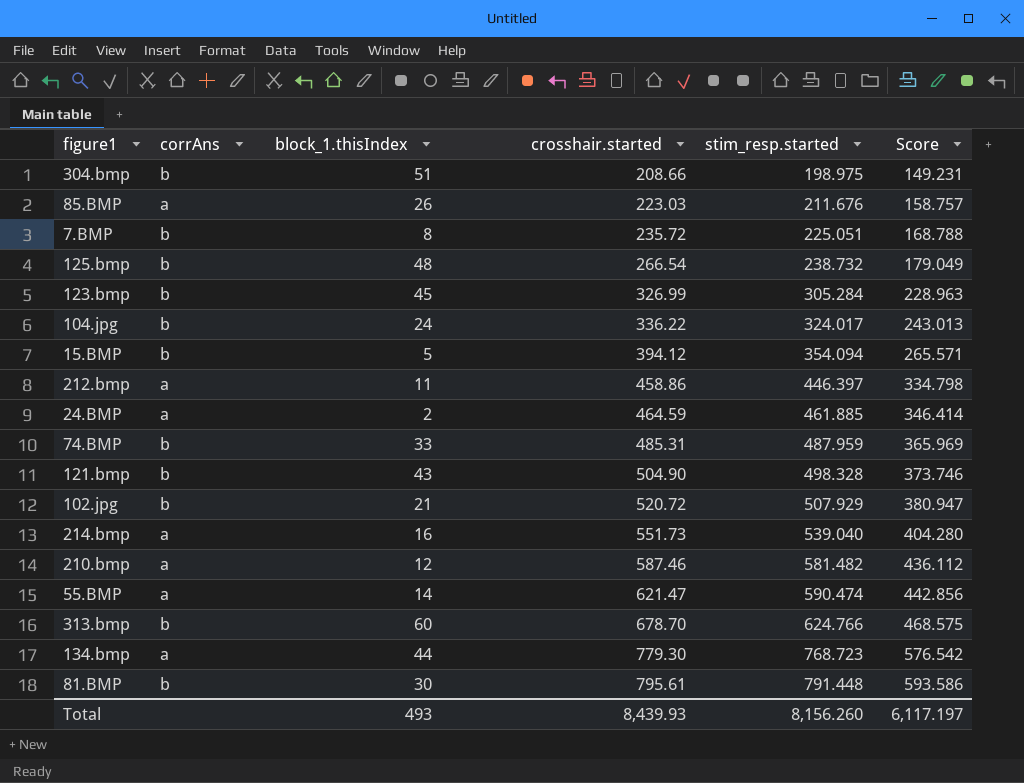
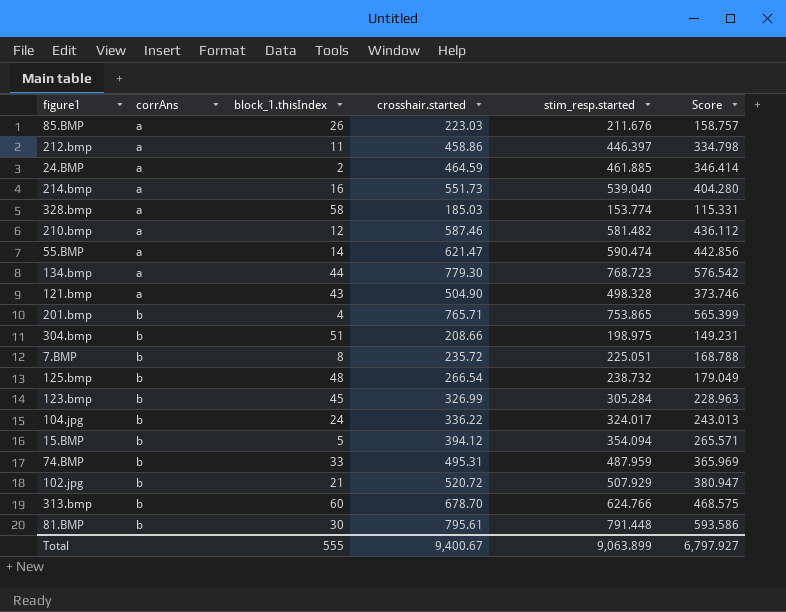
row order: crosshair.started ascending -> corrAns ascending
row 328.bmp: none -> a | 58 | 185.03 | 153.774 | 115.331
121.bmp | corrAns: b -> a
row 201.bmp: none -> b | 4 | 765.71 | 753.865 | 565.399
74.BMP | crosshair.started: 485.31 -> 495.31
Total | block_1.thisIndex: 493 -> 555
Total | crosshair.started: 8,439.93 -> 9,400.67
Total | stim_resp.started: 8,156.260 -> 9,063.899
Total | Score: 6,117.197 -> 6,797.927

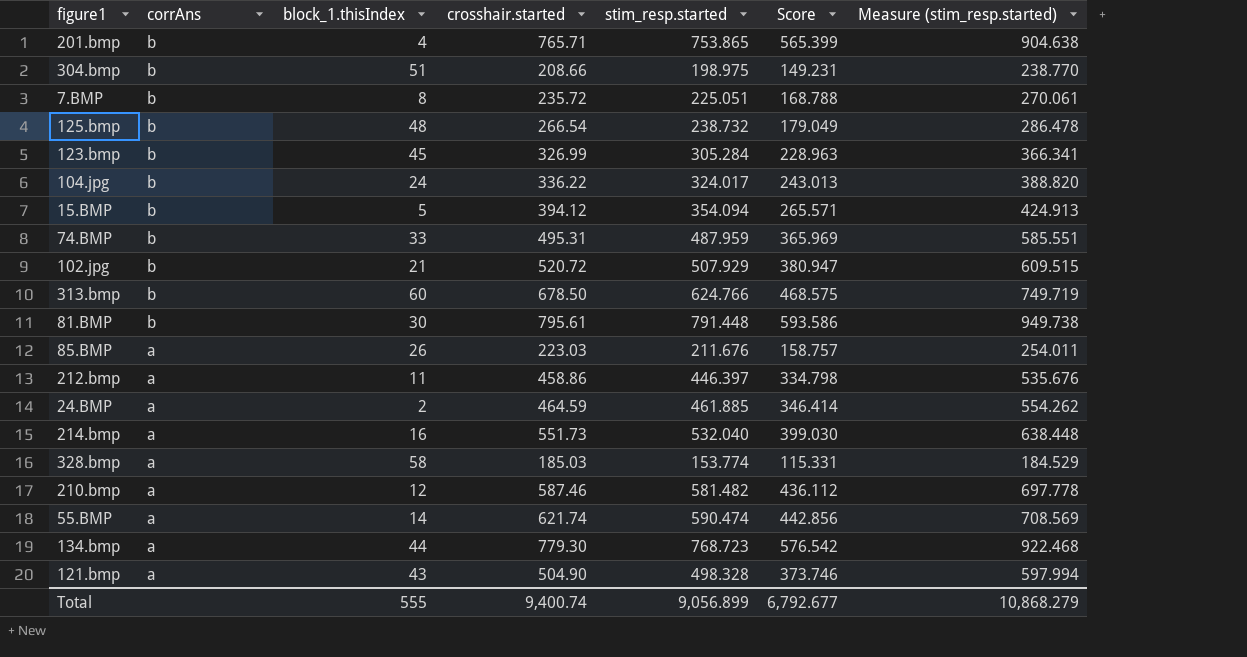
row order: corrAns ascending -> corrAns descending
column Measure (stim_resp.started) | formula: none -> [stim_resp.started] * 1.2
313.bmp | crosshair.started: 678.70 -> 678.50
214.bmp | stim_resp.started: 539.040 -> 532.040
214.bmp | Score: 404.280 -> 399.030
55.BMP | crosshair.started: 621.47 -> 621.74
Total | crosshair.started: 9,400.67 -> 9,400.74
Total | stim_resp.started: 9,063.899 -> 9,056.899
Total | Score: 6,797.927 -> 6,792.677

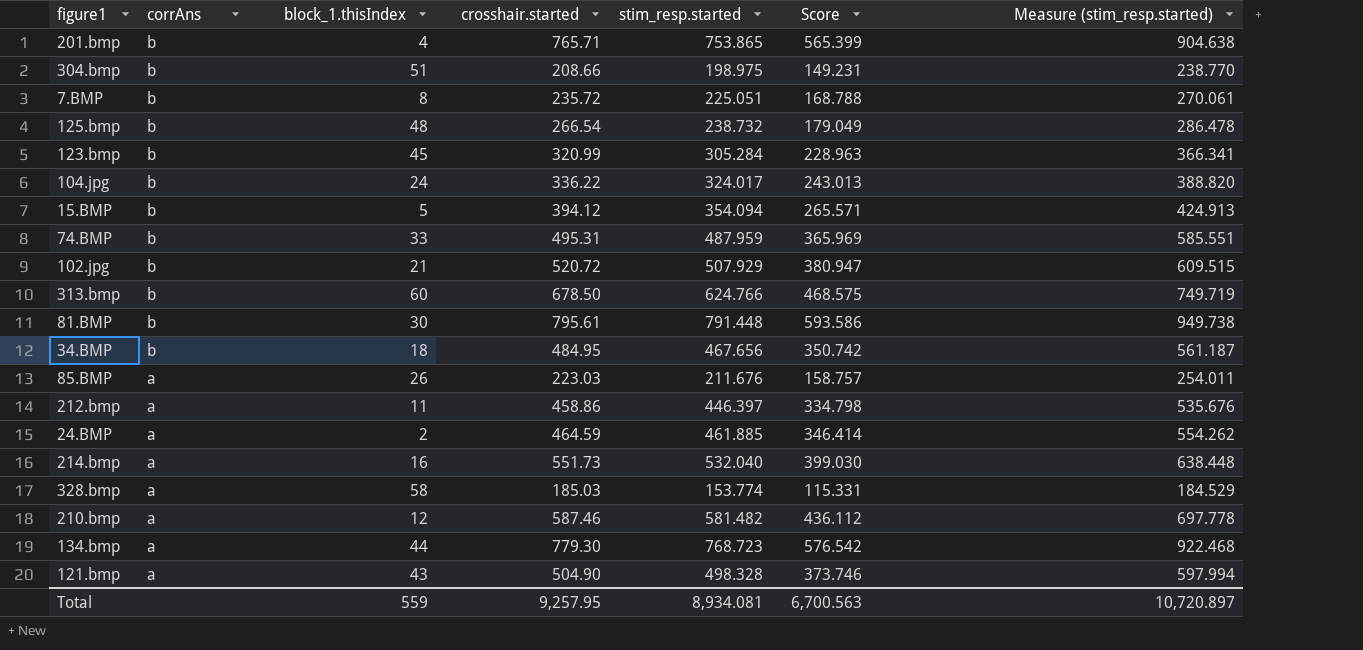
row 55.BMP: a | 14 | 621.74 | 590.474 | 442.856 | 708.569 -> none
123.bmp | crosshair.started: 326.99 -> 320.99
row 34.BMP: none -> b | 18 | 484.95 | 467.656 | 350.742 | 561.187
Total | block_1.thisIndex: 555 -> 559
Total | crosshair.started: 9,400.74 -> 9,257.95
Total | stim_resp.started: 9,056.899 -> 8,934.081
Total | Score: 6,792.677 -> 6,700.563
Total | Measure (stim_resp.started): 10,868.279 -> 10,720.897

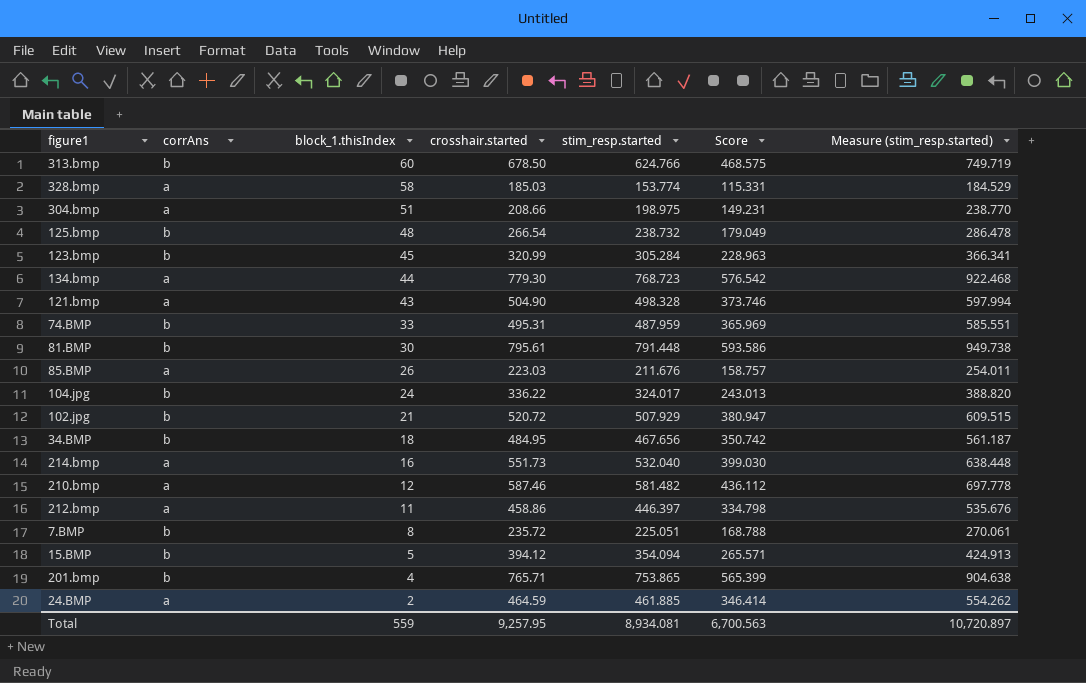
row order: corrAns descending -> block_1.thisIndex descending
304.bmp | corrAns: b -> a

